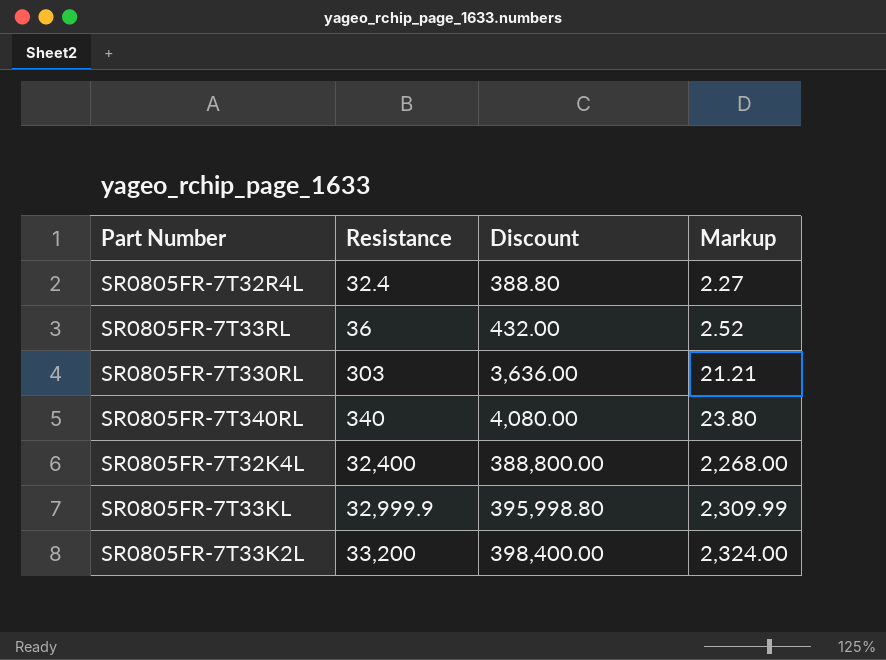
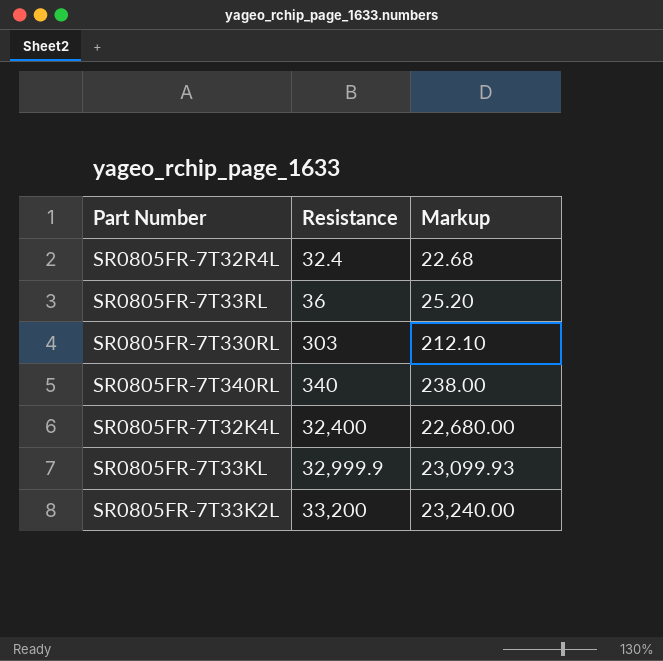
column Discount | formula: [Resistance] * 12 -> none
column Markup | formula: [Resistance] * 0.07 -> [Resistance] * 0.7

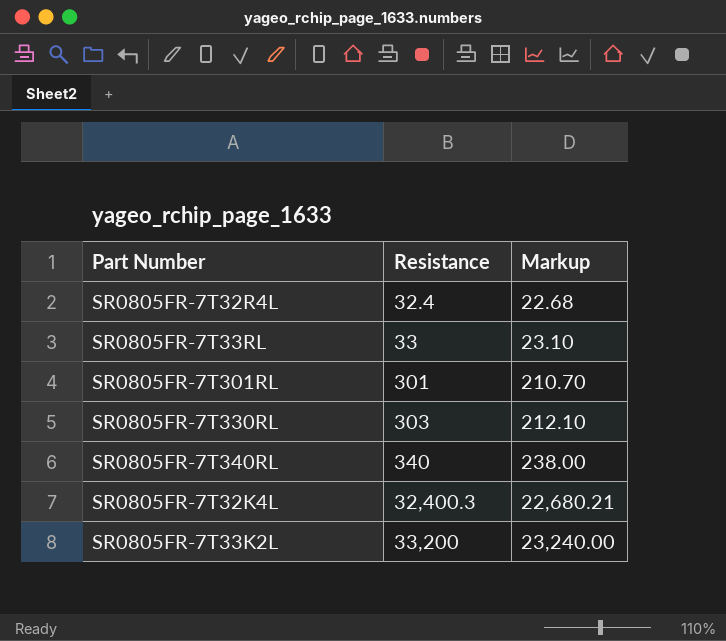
row SR0805FR-7T33KL: 32,999.9 | 23,099.93 -> none
SR0805FR-7T33RL | Resistance: 36 -> 33
SR0805FR-7T33RL | Markup: 25.20 -> 23.10
row SR0805FR-7T301RL: none -> 301 | 210.70
SR0805FR-7T32K4L | Resistance: 32,400 -> 32,400.3
SR0805FR-7T32K4L | Markup: 22,680.00 -> 22,680.21

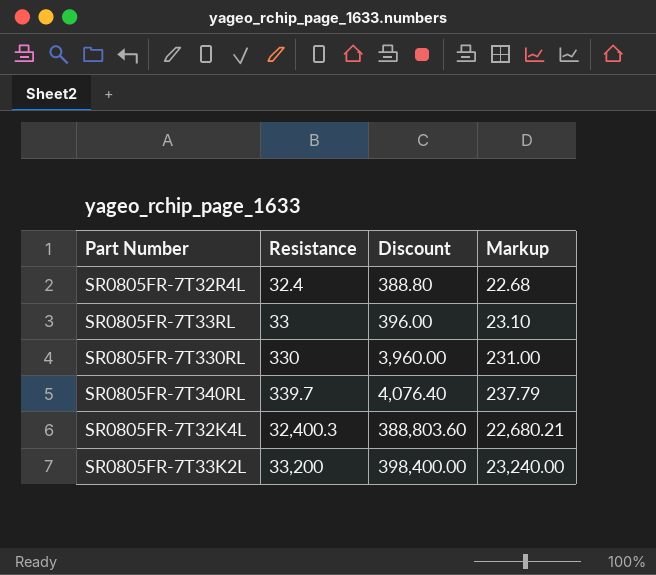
column Discount | formula: none -> [Resistance] * 12
row SR0805FR-7T301RL: 301 | 210.70 -> none
SR0805FR-7T330RL | Resistance: 303 -> 330
SR0805FR-7T330RL | Markup: 212.10 -> 231.00
SR0805FR-7T340RL | Resistance: 340 -> 339.7
SR0805FR-7T340RL | Markup: 238.00 -> 237.79

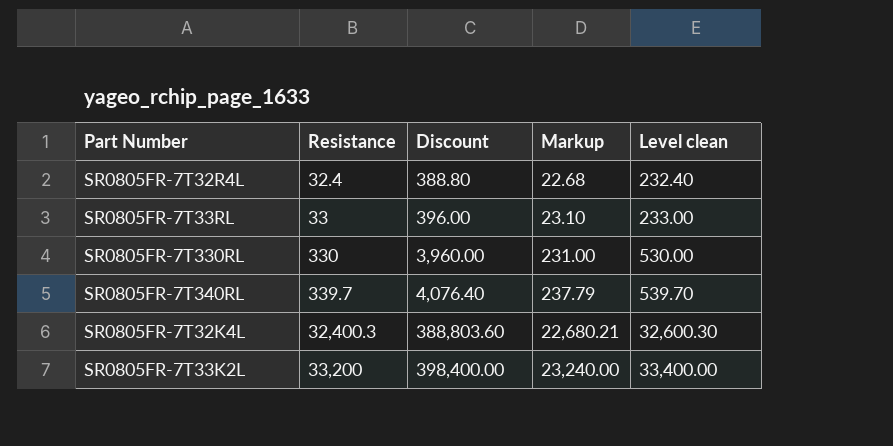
column Level clean | formula: none -> [Resistance] + 200

